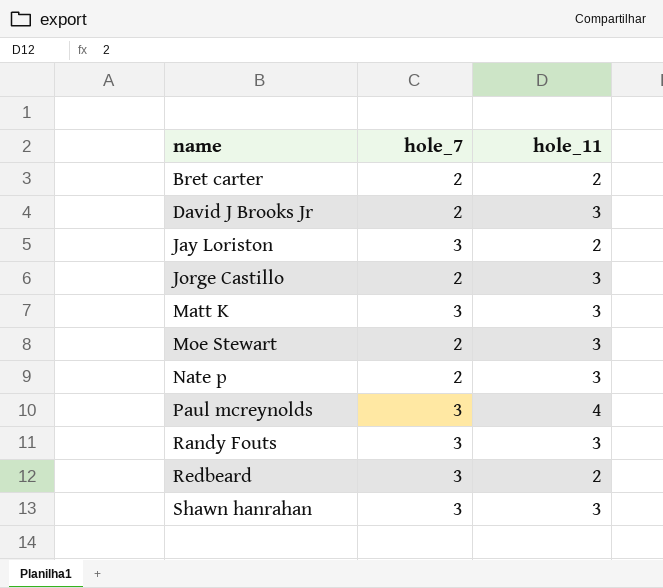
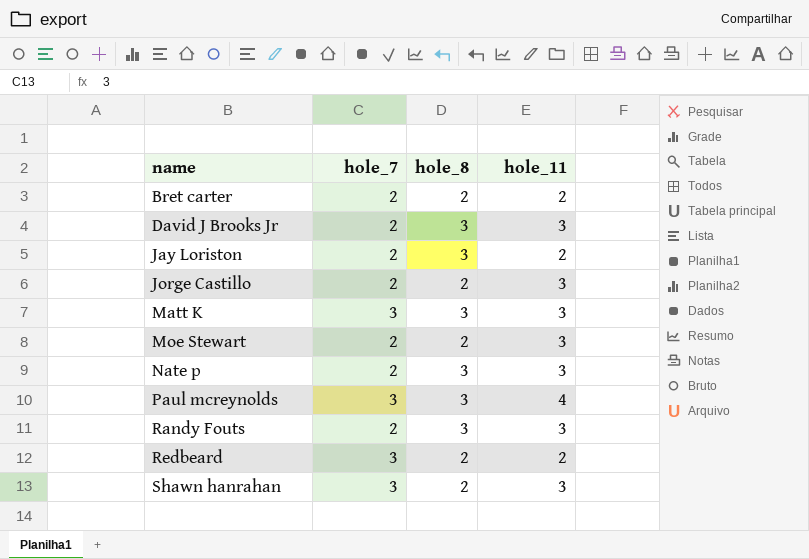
column hole_8 | position: none -> 3
Jay Loriston | hole_7: 3 -> 2
Randy Fouts | hole_7: 3 -> 2

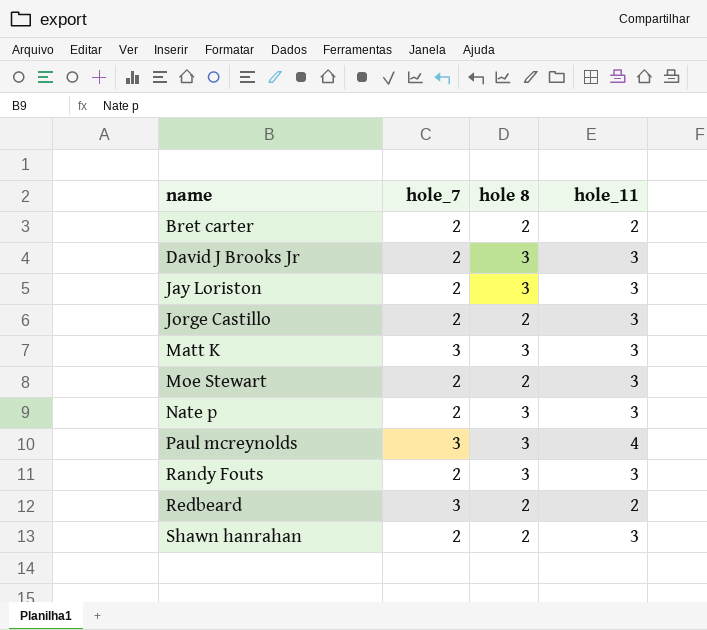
column name: hole_8 -> hole 8
Jay Loriston | hole_11: 2 -> 3
Shawn hanrahan | hole_7: 3 -> 2

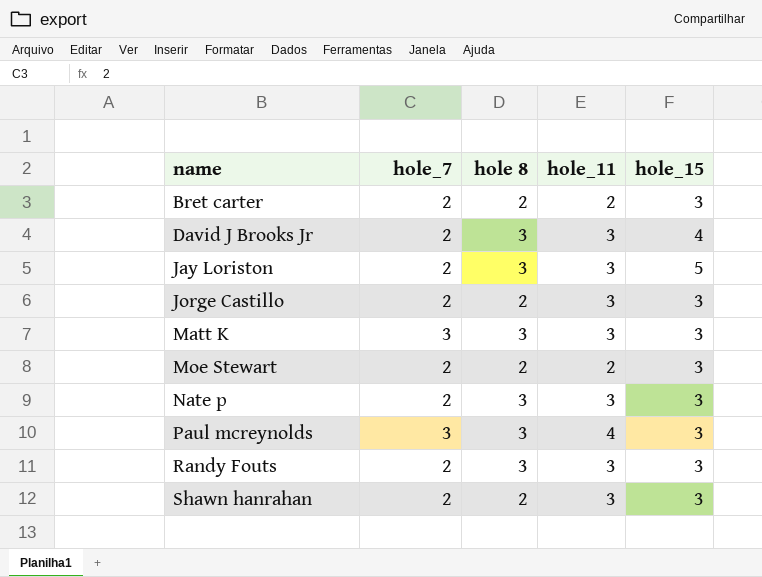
column hole_15 | position: none -> 5
row Redbeard: 3 | 2 | 2 -> none
Moe Stewart | hole_11: 3 -> 2

